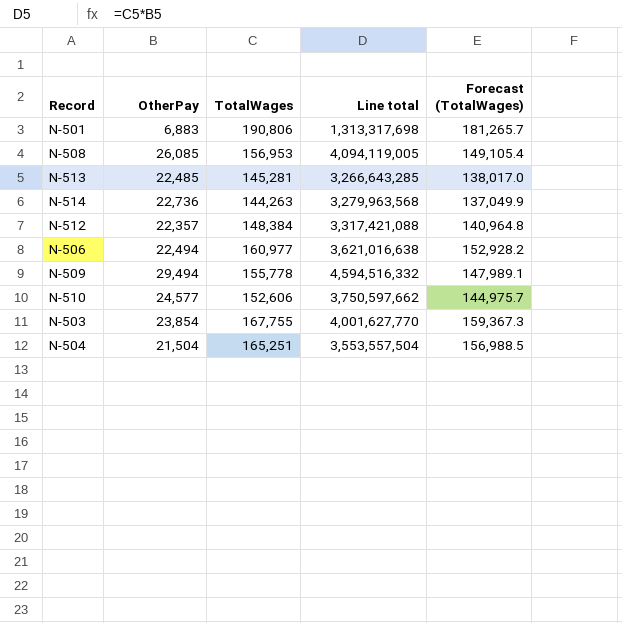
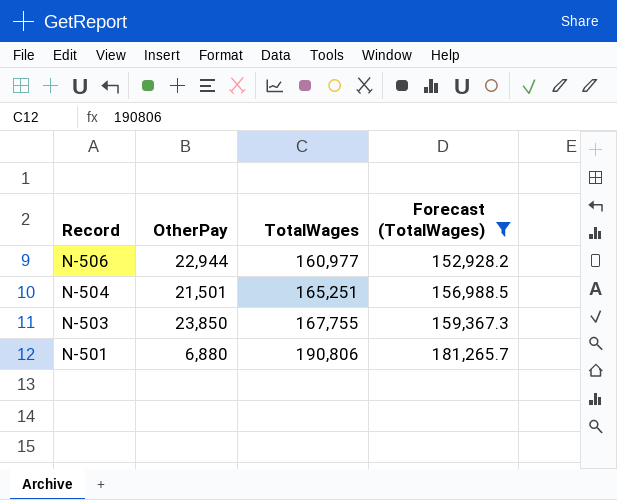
filter: none -> Forecast (TotalWages) >= 152,928.2
row order: none -> Record descending
column Line total | formula: [OtherPay] * [TotalWages] -> none
N-506 | OtherPay: 22,494 -> 22,944
N-504 | OtherPay: 21,504 -> 21,501
N-503 | OtherPay: 23,854 -> 23,850
N-501 | OtherPay: 6,883 -> 6,880

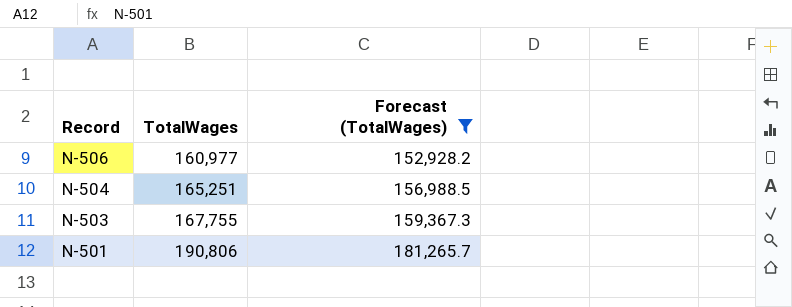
column OtherPay | position: 2 -> none

